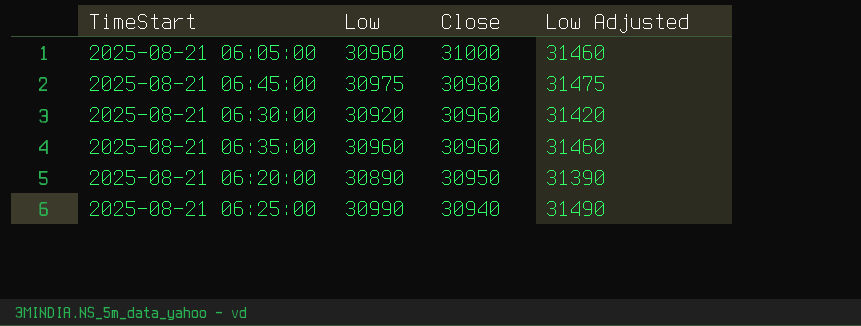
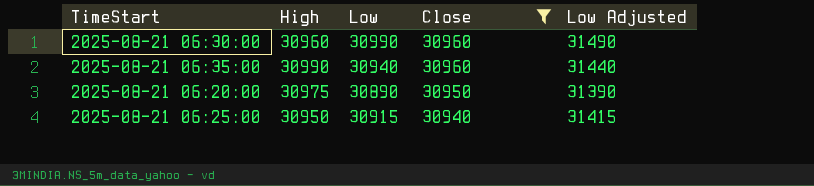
filter: none -> Close <= 30960
column High | position: none -> 2
2025-08-21 06:30:00 | Low: 30920 -> 30990
2025-08-21 06:30:00 | Low Adjusted: 31420 -> 31490
2025-08-21 06:35:00 | Low: 30960 -> 30940
2025-08-21 06:35:00 | Low Adjusted: 31460 -> 31440
2025-08-21 06:25:00 | Low: 30990 -> 30915
2025-08-21 06:25:00 | Low Adjusted: 31490 -> 31415

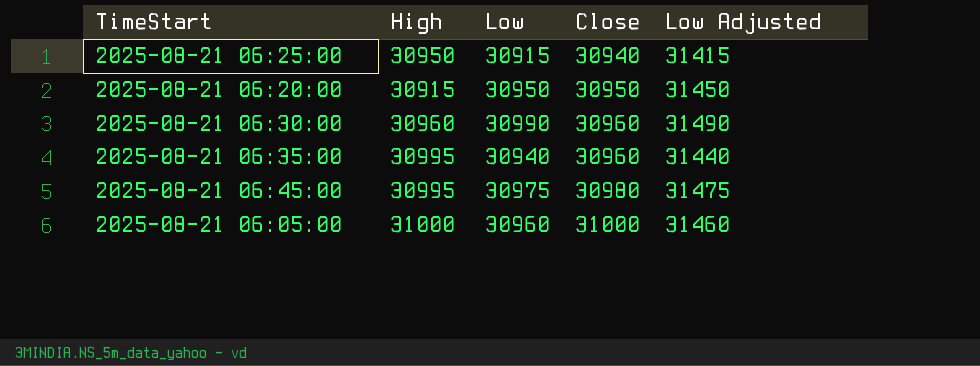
filter: Close <= 30960 -> none
row order: Close descending -> Close ascending
2025-08-21 06:20:00 | High: 30975 -> 30915
2025-08-21 06:20:00 | Low: 30890 -> 30950
2025-08-21 06:20:00 | Low Adjusted: 31390 -> 31450
2025-08-21 06:35:00 | High: 30990 -> 30995

